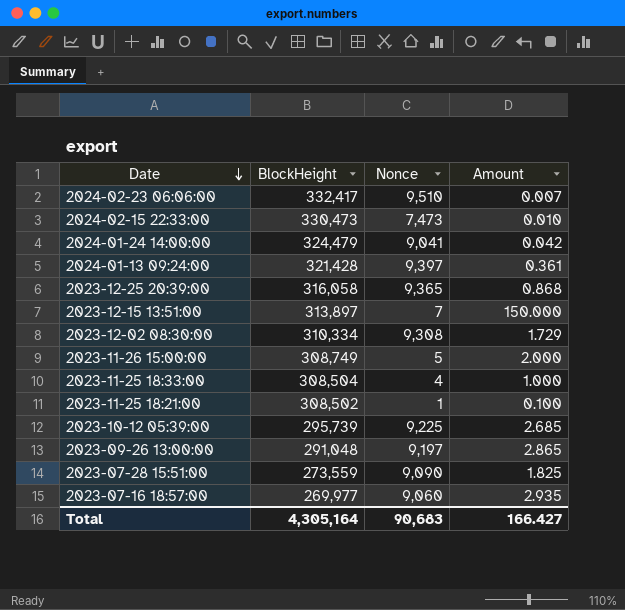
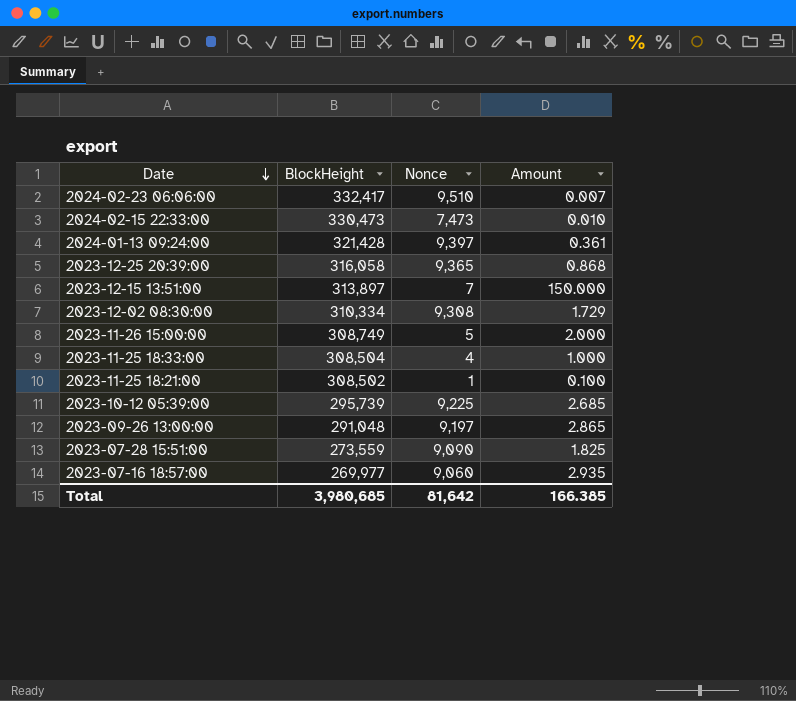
row 2024-01-24 14:00:00: 324,479 | 9,041 | 0.042 -> none
Total | BlockHeight: 4,305,164 -> 3,980,685
Total | Nonce: 90,683 -> 81,642
Total | Amount: 166.427 -> 166.385

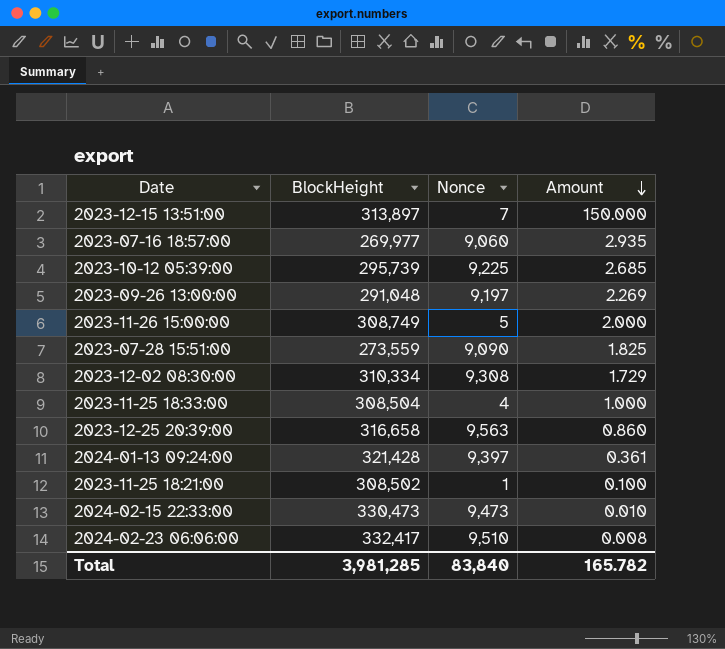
row order: Date descending -> Amount descending
2023-09-26 13:00:00 | Amount: 2.865 -> 2.269
2023-12-25 20:39:00 | BlockHeight: 316,058 -> 316,658
2023-12-25 20:39:00 | Nonce: 9,365 -> 9,563
2023-12-25 20:39:00 | Amount: 0.868 -> 0.860
2024-02-15 22:33:00 | Nonce: 7,473 -> 9,473
2024-02-23 06:06:00 | Amount: 0.007 -> 0.008
Total | BlockHeight: 3,980,685 -> 3,981,285
Total | Nonce: 81,642 -> 83,840
Total | Amount: 166.385 -> 165.782

